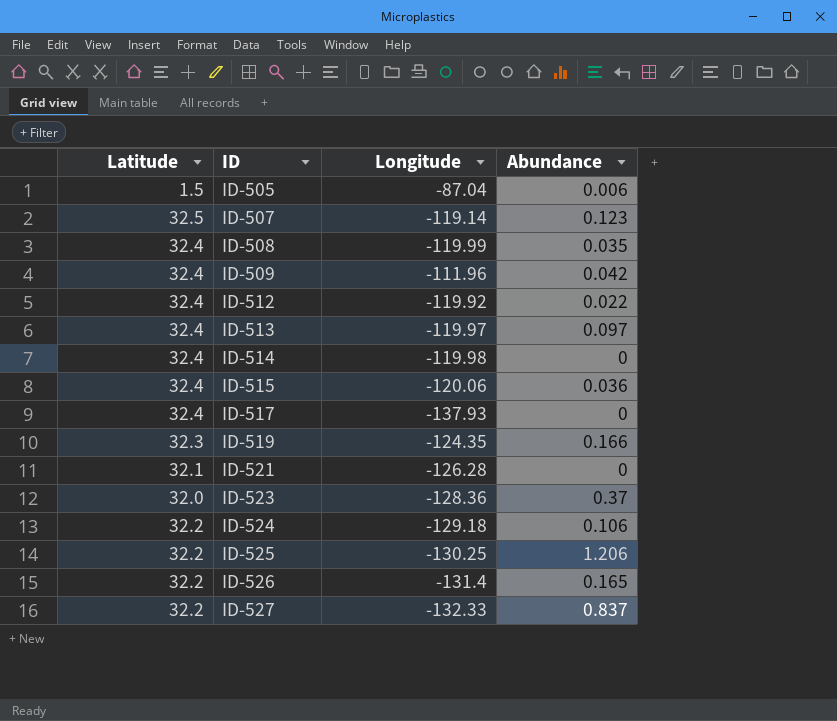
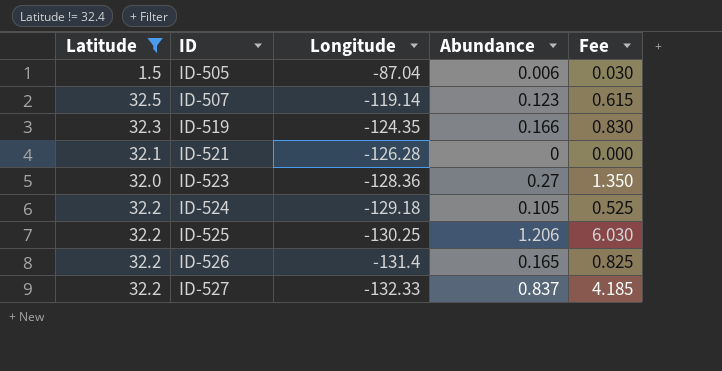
filter: none -> Latitude != 32.4
column Fee | formula: none -> [Abundance] * 5
ID-523 | Abundance: 0.37 -> 0.27
ID-524 | Abundance: 0.106 -> 0.105

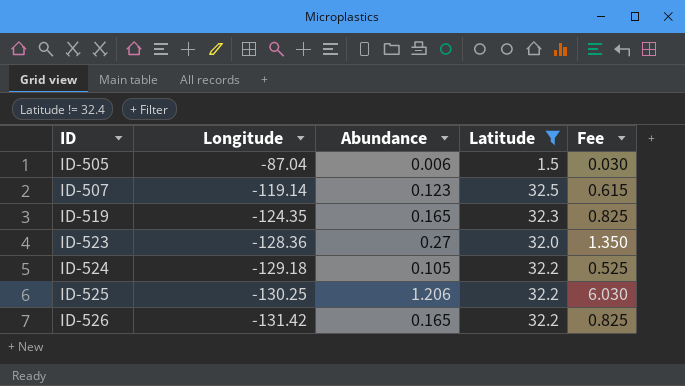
column Latitude | position: 1 -> 4
row ID-521: 32.1 | -126.28 | 0 | 0.000 -> none
row ID-527: 32.2 | -132.33 | 0.837 | 4.185 -> none
ID-519 | Abundance: 0.166 -> 0.165
ID-519 | Fee: 0.830 -> 0.825
ID-526 | Longitude: -131.4 -> -131.42

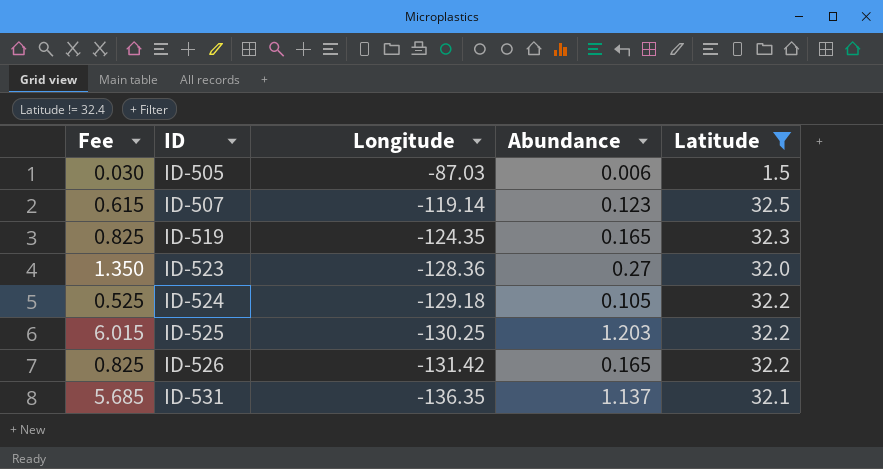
column Fee | position: 5 -> 1
ID-505 | Longitude: -87.04 -> -87.03
ID-525 | Fee: 6.030 -> 6.015
ID-525 | Abundance: 1.206 -> 1.203
row ID-531: none -> 5.685 | -136.35 | 1.137 | 32.1

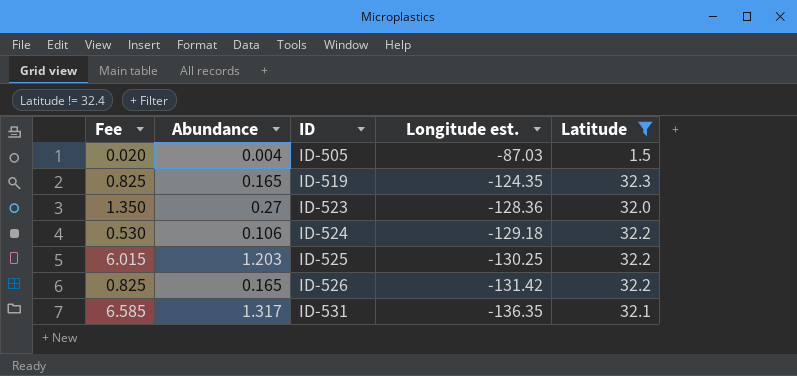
column Abundance | position: 4 -> 2
column name: Longitude -> Longitude est.
row ID-507: 0.615 | -119.14 | 0.123 | 32.5 -> none
ID-505 | Fee: 0.030 -> 0.020
ID-505 | Abundance: 0.006 -> 0.004
ID-524 | Fee: 0.525 -> 0.530
ID-524 | Abundance: 0.105 -> 0.106
ID-531 | Fee: 5.685 -> 6.585
ID-531 | Abundance: 1.137 -> 1.317

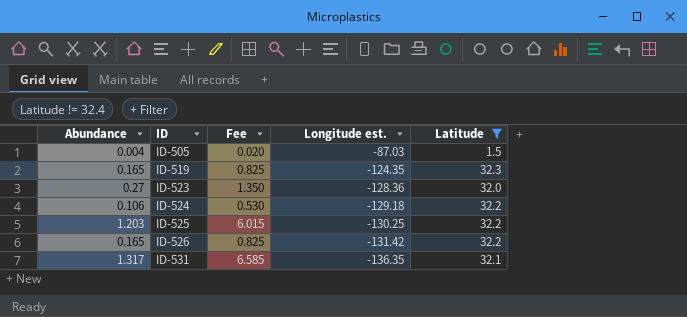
column Fee | position: 1 -> 3

